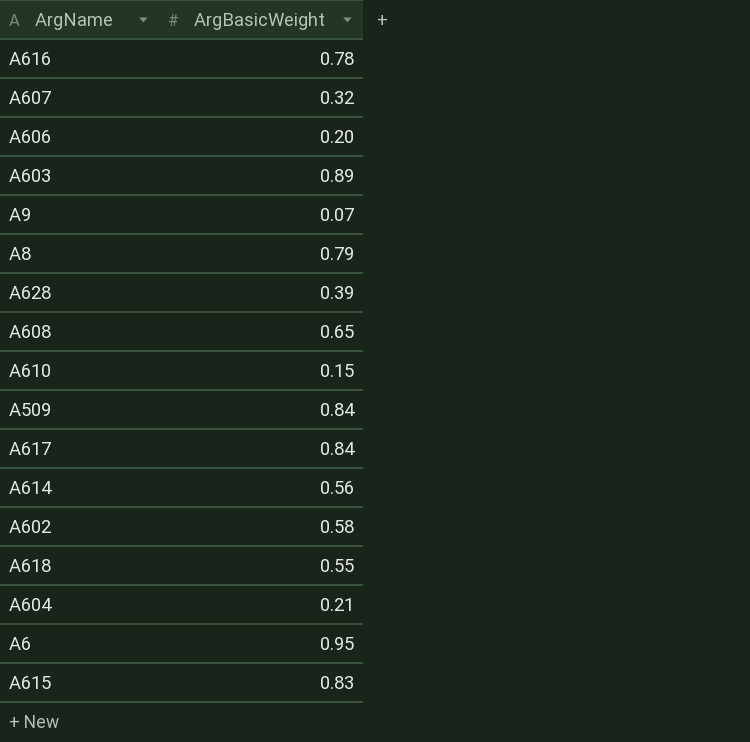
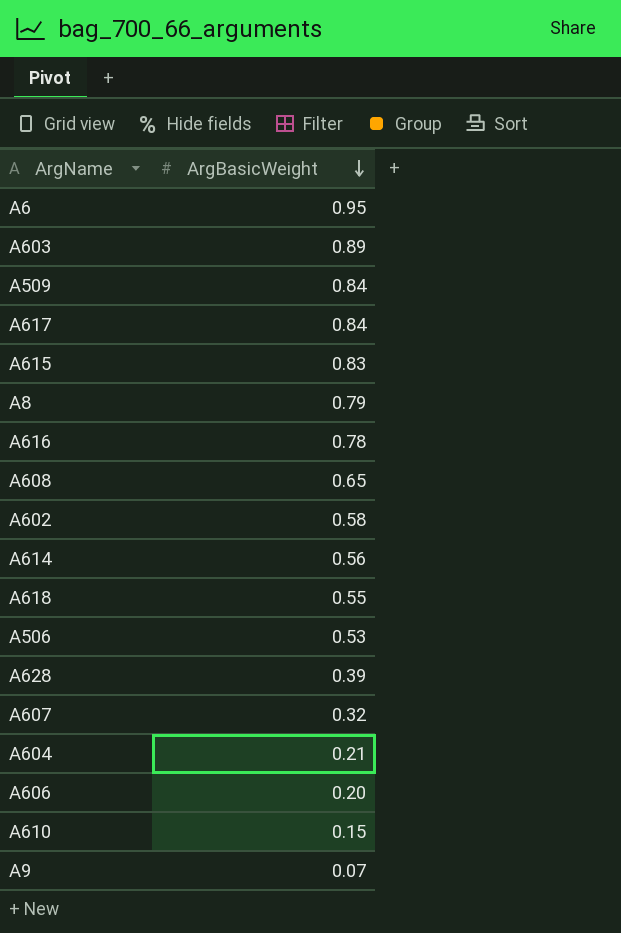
row order: none -> ArgBasicWeight descending
row A506: none -> 0.53

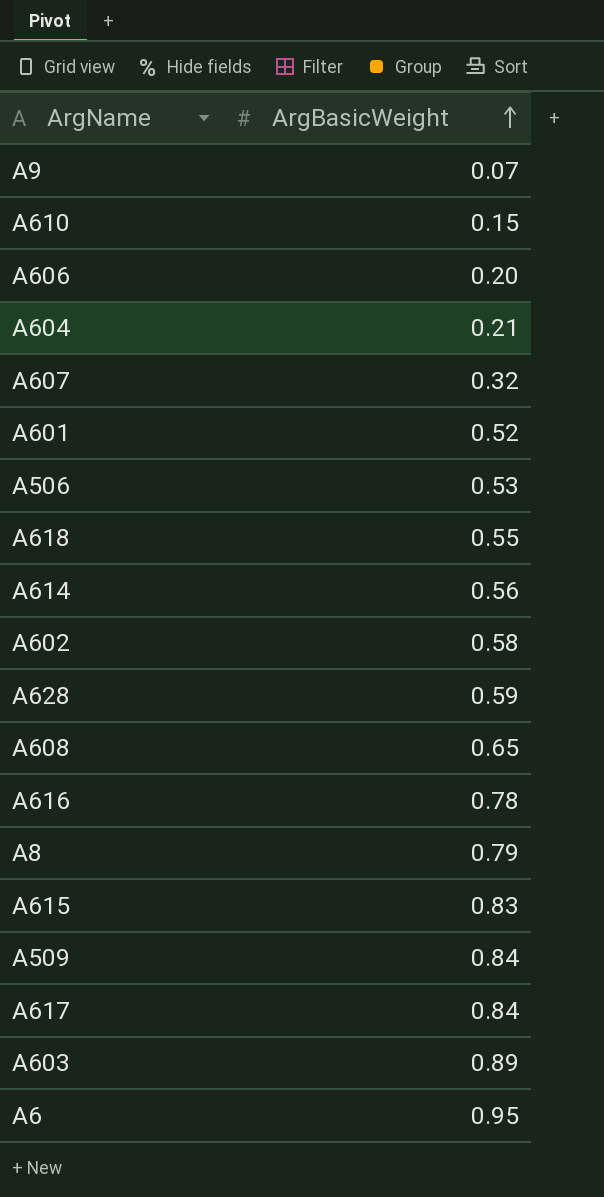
row order: ArgBasicWeight descending -> ArgBasicWeight ascending
row A601: none -> 0.52
A628 | ArgBasicWeight: 0.39 -> 0.59

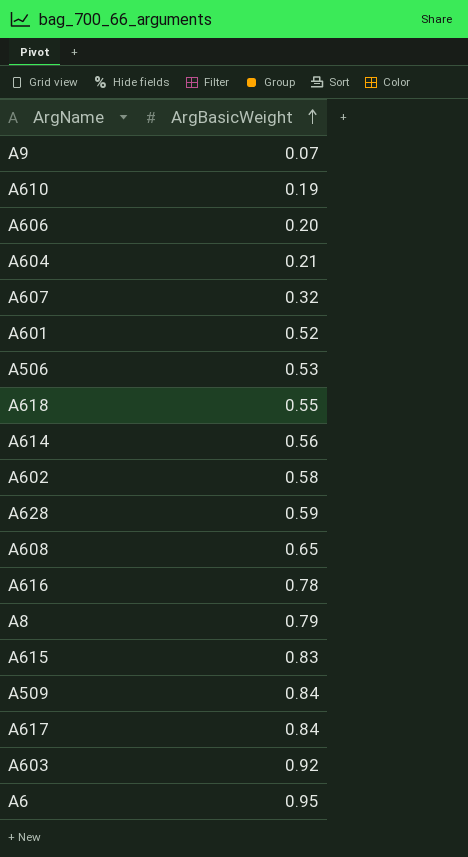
A610 | ArgBasicWeight: 0.15 -> 0.19
A603 | ArgBasicWeight: 0.89 -> 0.92

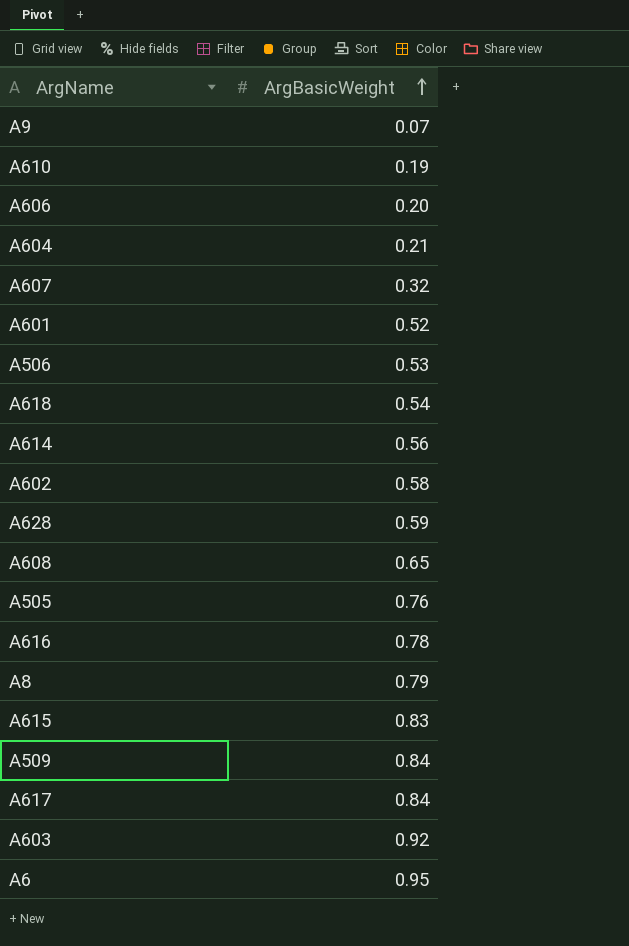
A618 | ArgBasicWeight: 0.55 -> 0.54
row A505: none -> 0.76

